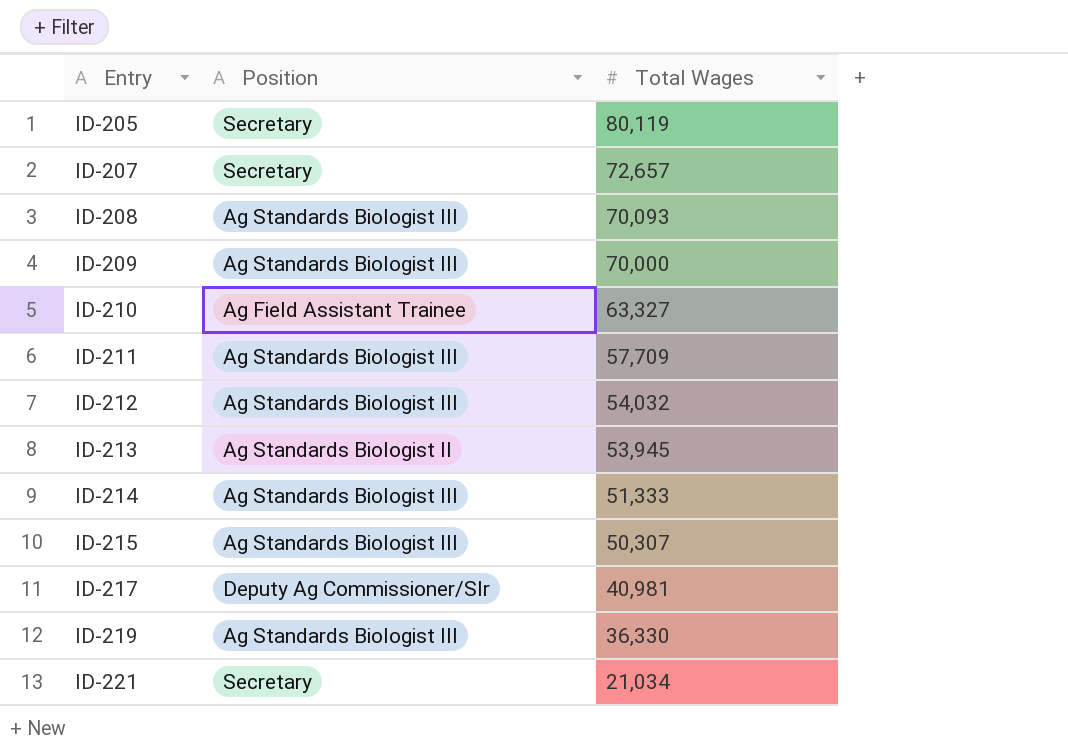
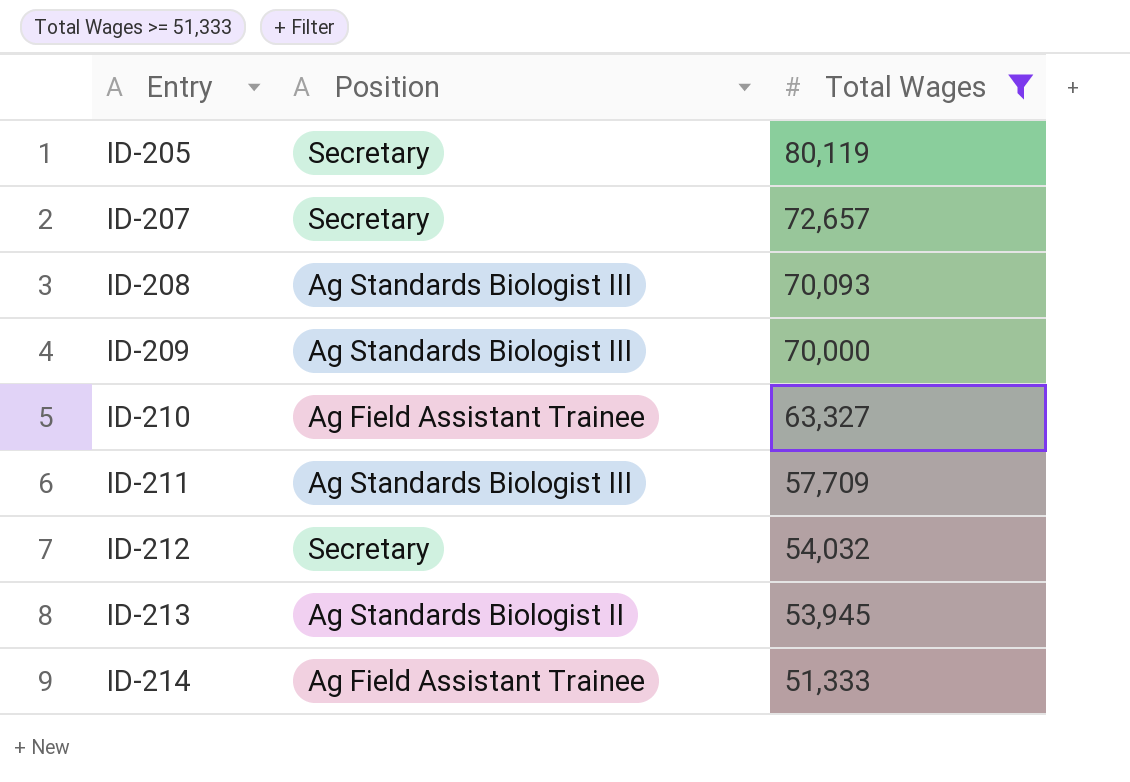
filter: none -> Total Wages >= 51,333
ID-212 | Position: Ag Standards Biologist III -> Secretary
ID-214 | Position: Ag Standards Biologist III -> Ag Field Assistant Trainee

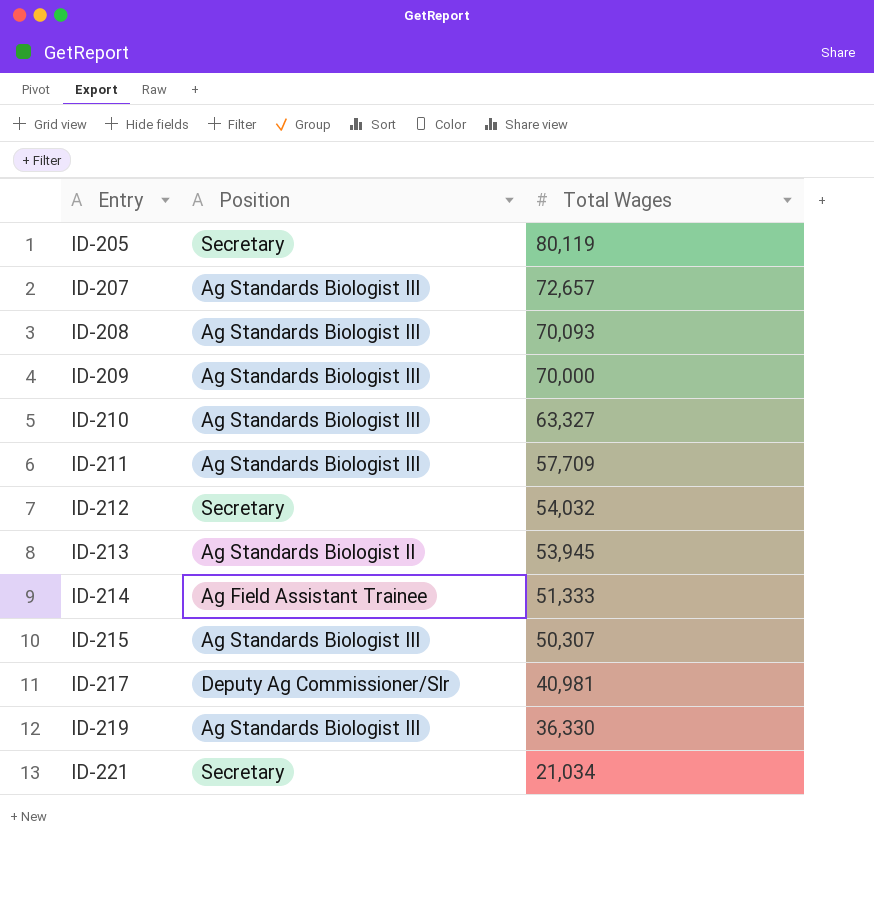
filter: Total Wages >= 51,333 -> none
ID-207 | Position: Secretary -> Ag Standards Biologist III
ID-210 | Position: Ag Field Assistant Trainee -> Ag Standards Biologist III

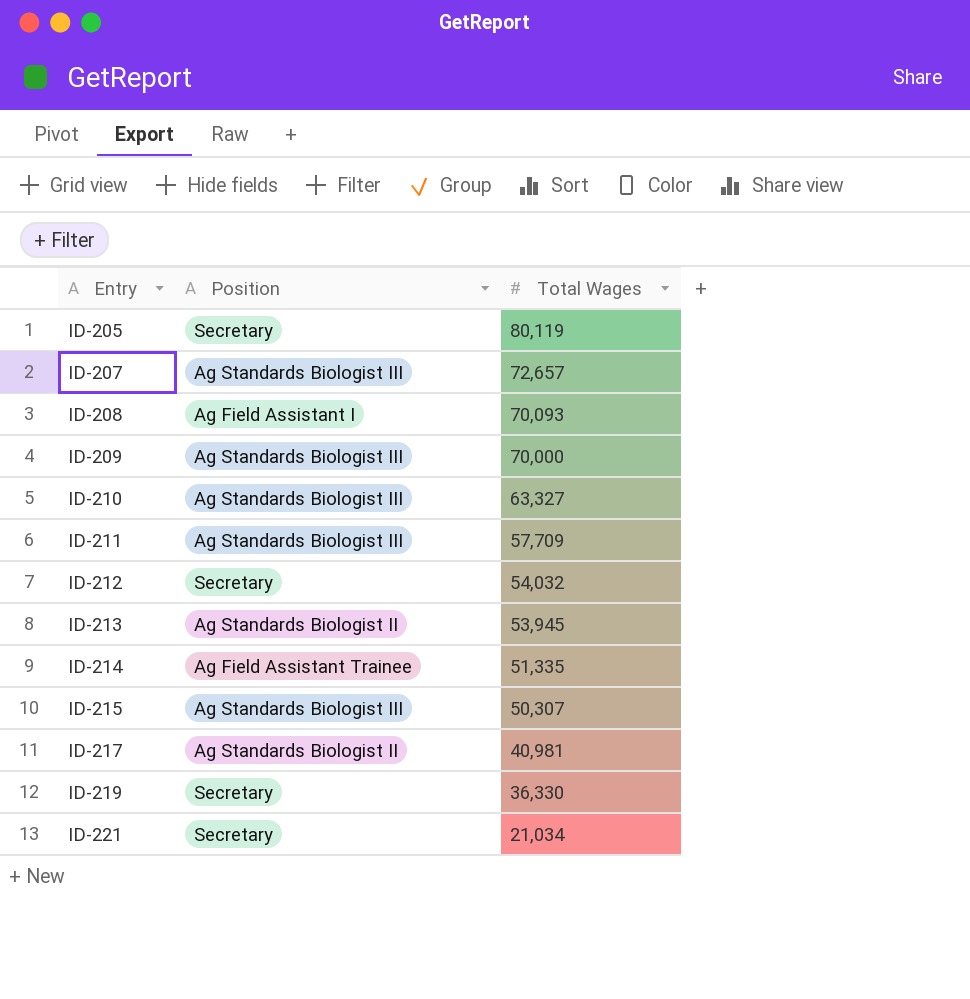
ID-208 | Position: Ag Standards Biologist III -> Ag Field Assistant I
ID-214 | Total Wages: 51,333 -> 51,335
ID-217 | Position: Deputy Ag Commissioner/Slr -> Ag Standards Biologist II
ID-219 | Position: Ag Standards Biologist III -> Secretary

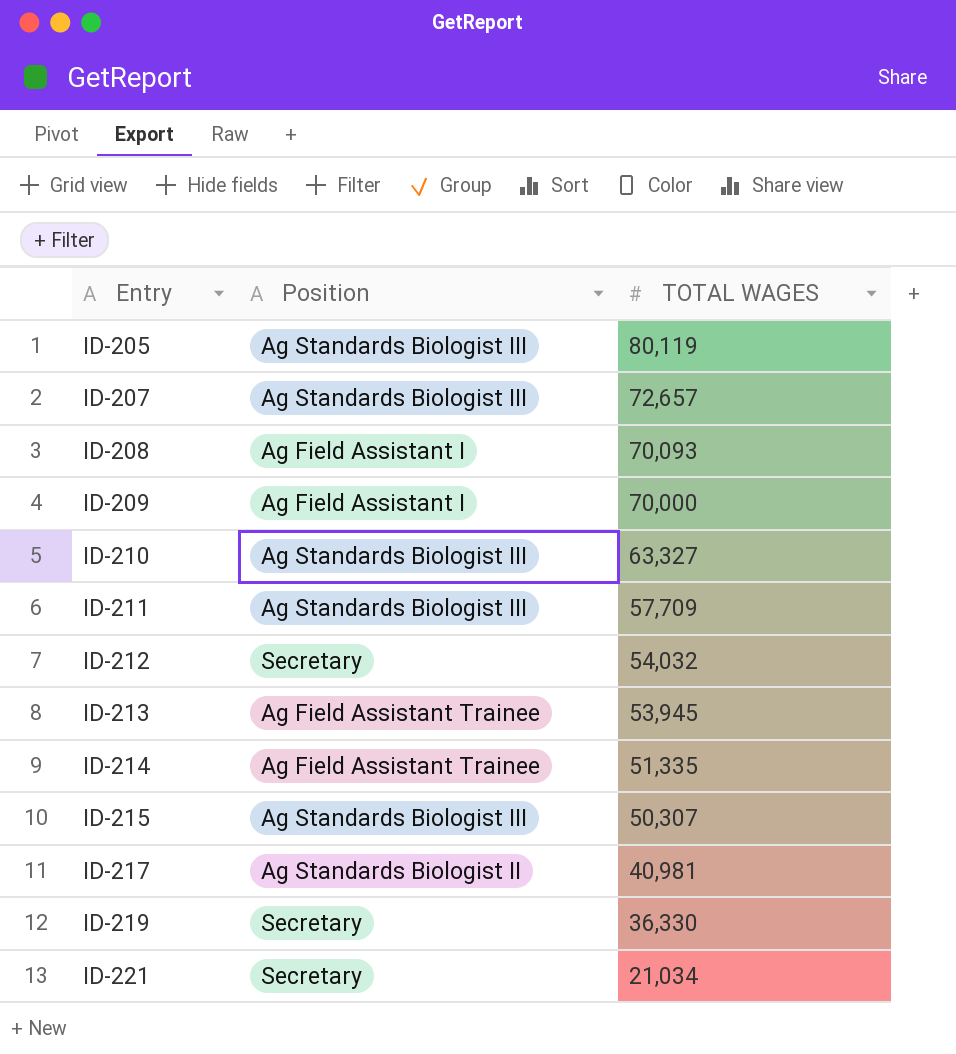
column name: Total Wages -> TOTAL WAGES
ID-205 | Position: Secretary -> Ag Standards Biologist III
ID-209 | Position: Ag Standards Biologist III -> Ag Field Assistant I
ID-213 | Position: Ag Standards Biologist II -> Ag Field Assistant Trainee

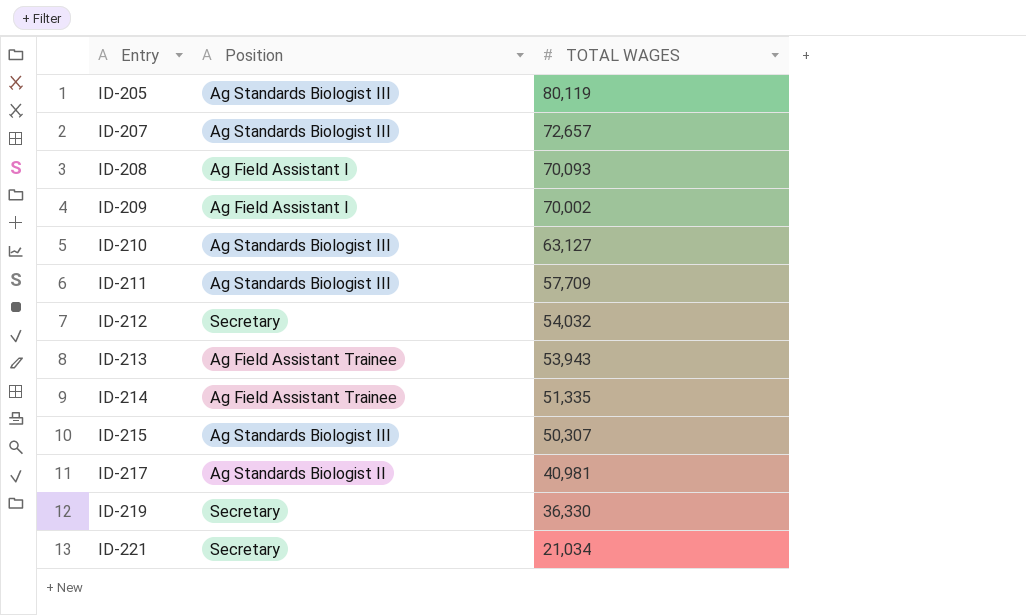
ID-209 | TOTAL WAGES: 70,000 -> 70,002
ID-210 | TOTAL WAGES: 63,327 -> 63,127
ID-213 | TOTAL WAGES: 53,945 -> 53,943

